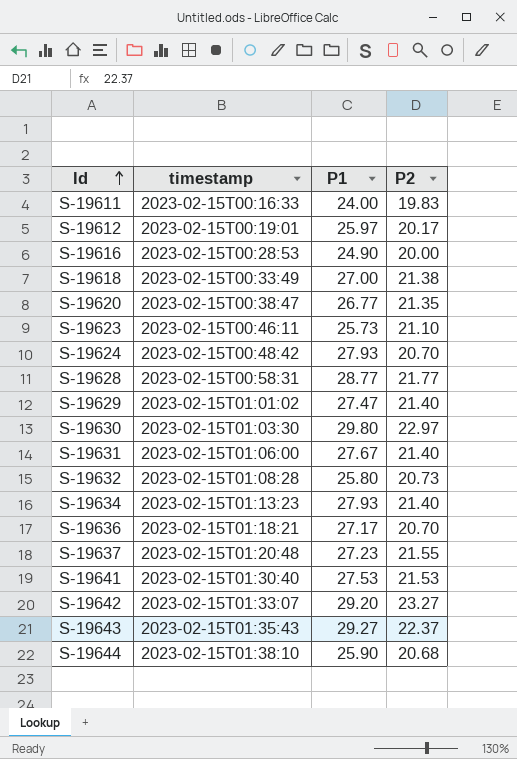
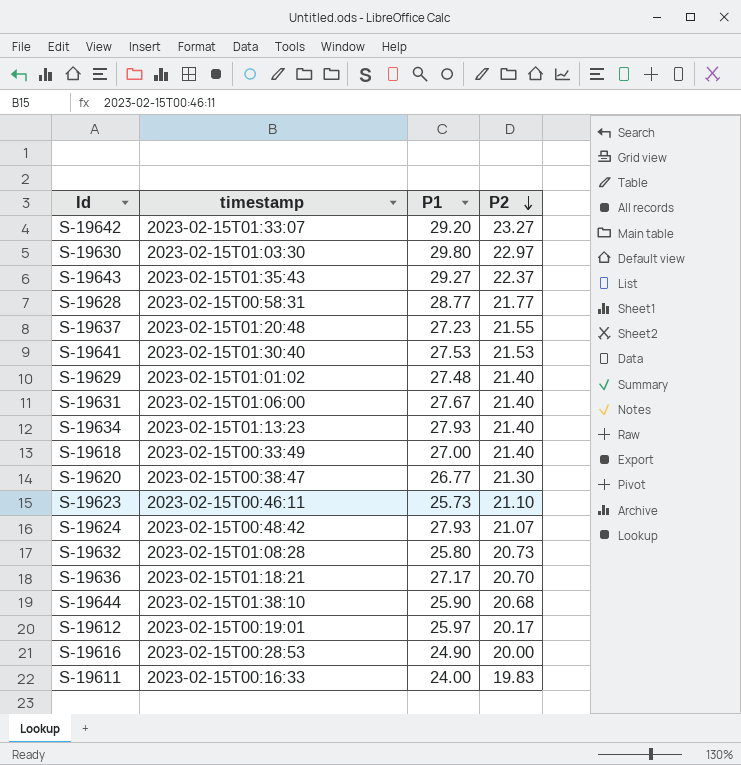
row order: Id ascending -> P2 descending
S-19629 | P1: 27.47 -> 27.48
S-19618 | P2: 21.38 -> 21.40
S-19620 | P2: 21.35 -> 21.30
S-19624 | P2: 20.70 -> 21.07

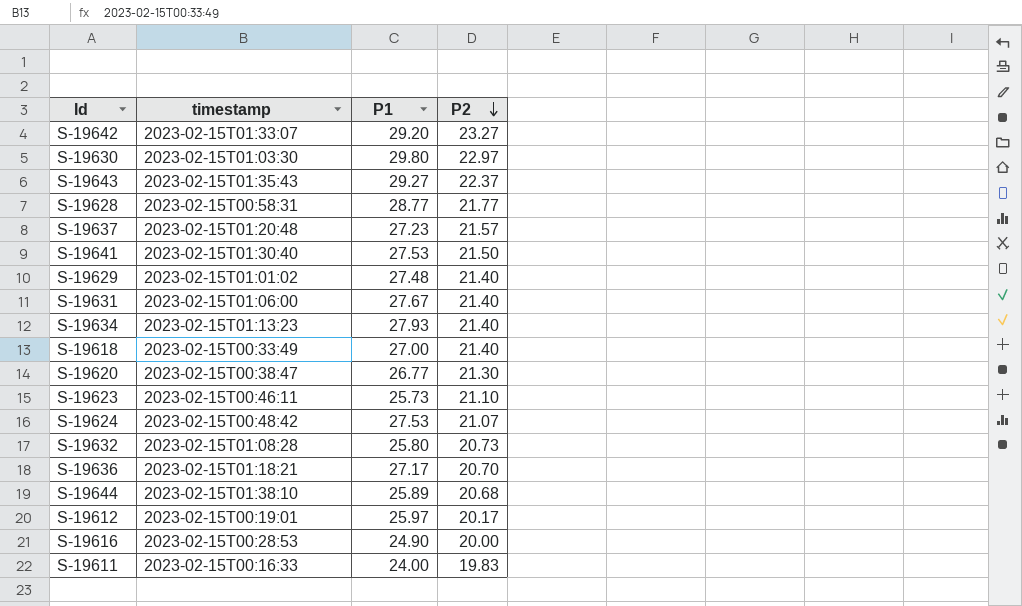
S-19637 | P2: 21.55 -> 21.57
S-19641 | P2: 21.53 -> 21.50
S-19624 | P1: 27.93 -> 27.53
S-19644 | P1: 25.90 -> 25.89

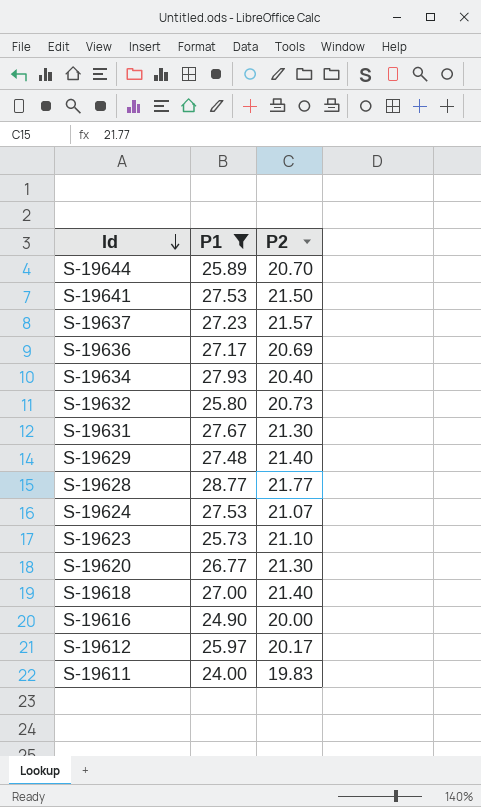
filter: none -> P1 <= 28.77
row order: P2 descending -> Id descending
column timestamp | position: 2 -> none
S-19644 | P2: 20.68 -> 20.70
S-19636 | P2: 20.70 -> 20.69
S-19634 | P2: 21.40 -> 20.40
S-19631 | P2: 21.40 -> 21.30

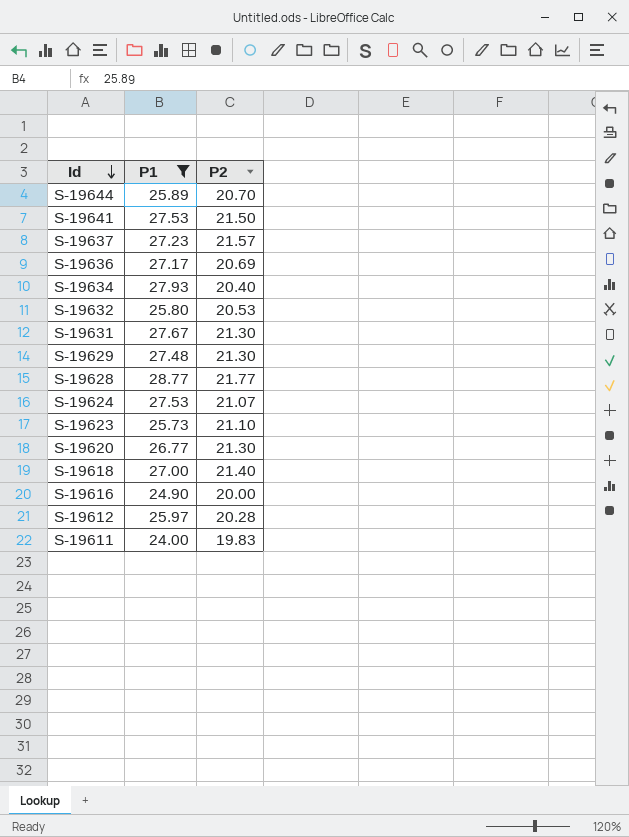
S-19632 | P2: 20.73 -> 20.53
S-19629 | P2: 21.40 -> 21.30
S-19612 | P2: 20.17 -> 20.28

